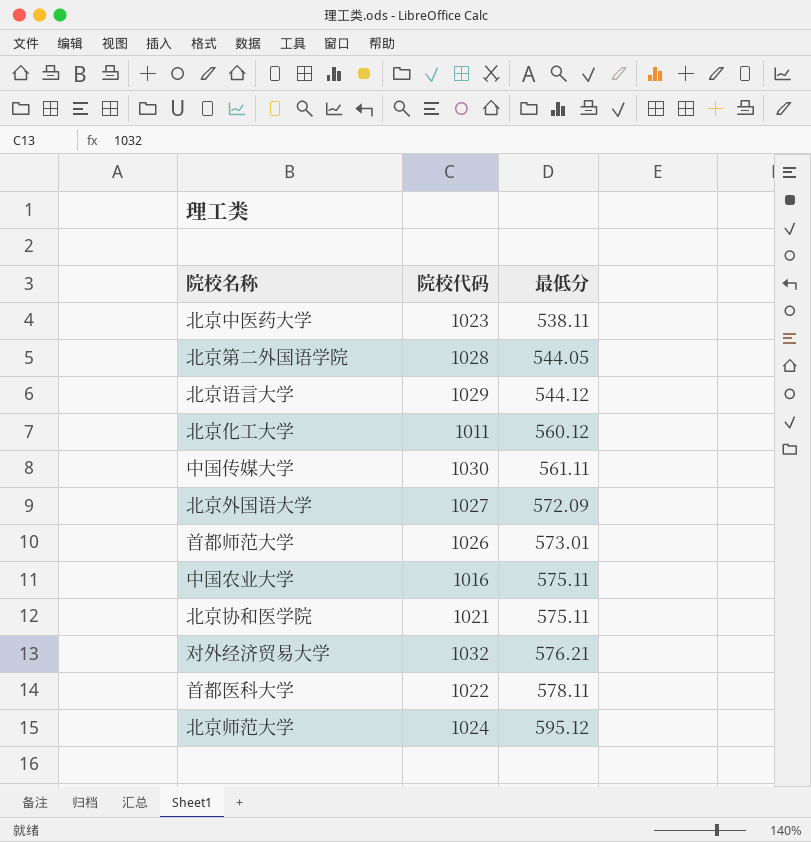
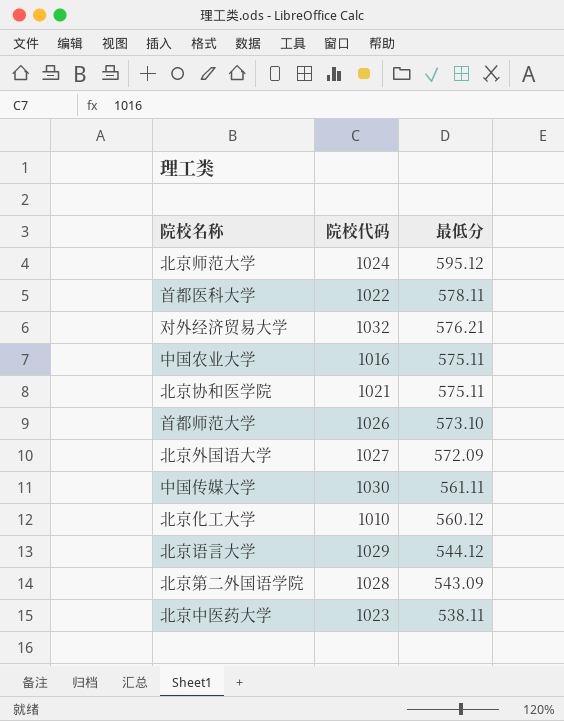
row order: 最低分 ascending -> 最低分 descending
首都师范大学 | 最低分: 573.01 -> 573.10
北京化工大学 | 院校代码: 1011 -> 1010
北京第二外国语学院 | 最低分: 544.05 -> 543.09

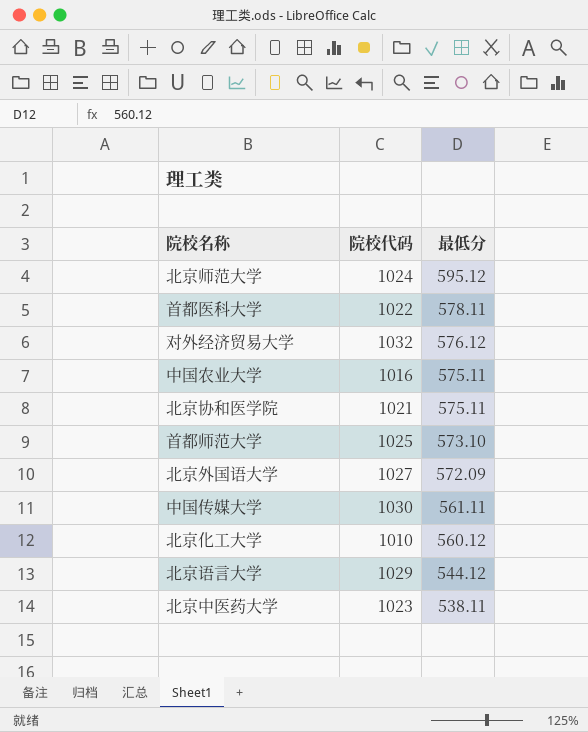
row 北京第二外国语学院: 1028 | 543.09 -> none
对外经济贸易大学 | 最低分: 576.21 -> 576.12
首都师范大学 | 院校代码: 1026 -> 1025

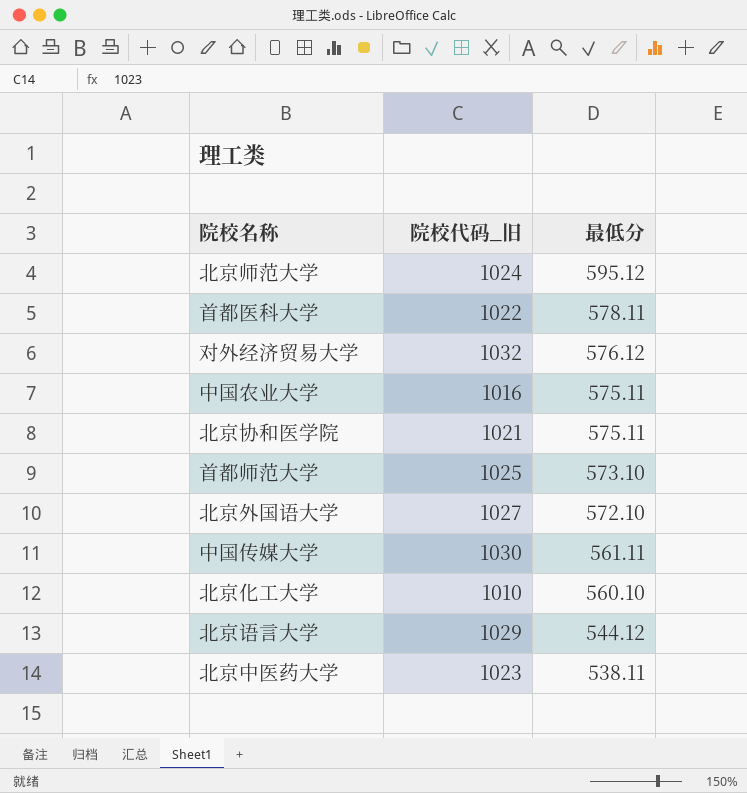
column name: 院校代码 -> 院校代码_旧
北京外国语大学 | 最低分: 572.09 -> 572.10
北京化工大学 | 最低分: 560.12 -> 560.10

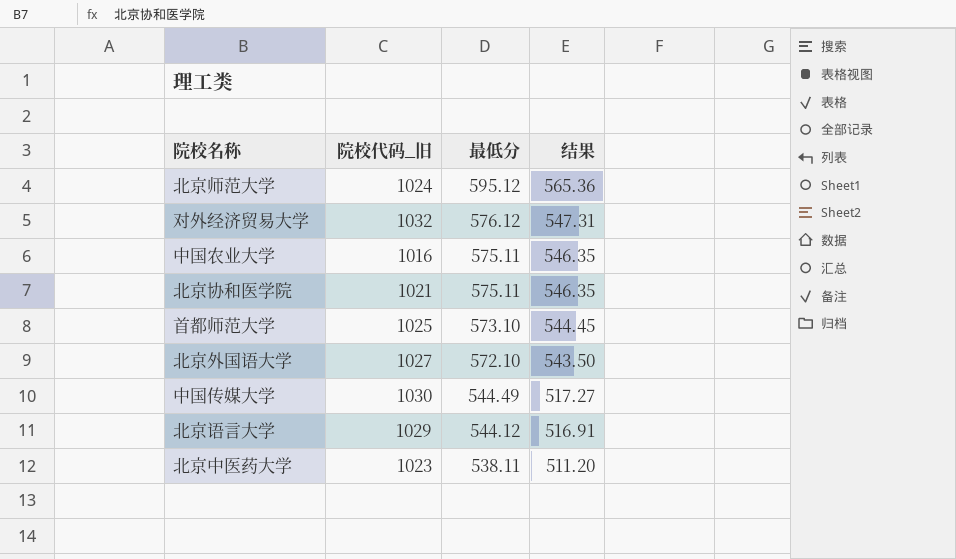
column 结果 | formula: none -> [最低分] * 0.95
row 首都医科大学: 1022 | 578.11 -> none
row 北京化工大学: 1010 | 560.10 -> none
中国传媒大学 | 最低分: 561.11 -> 544.49

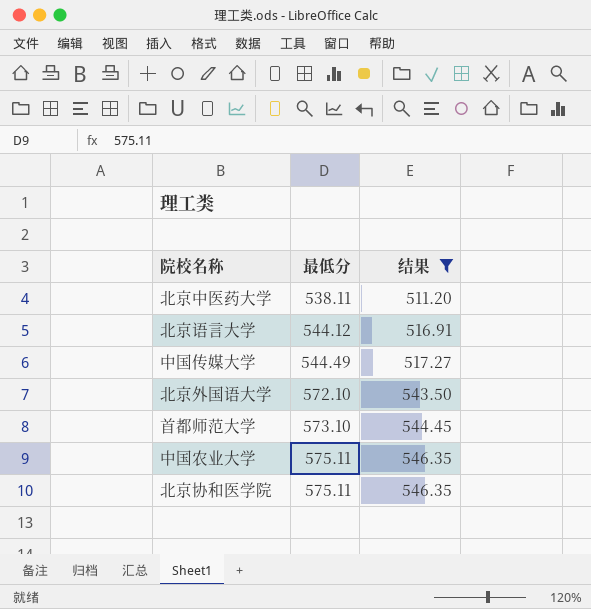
filter: none -> 结果 <= 546.35
row order: 最低分 descending -> 最低分 ascending
column 院校代码_旧 | position: 2 -> none

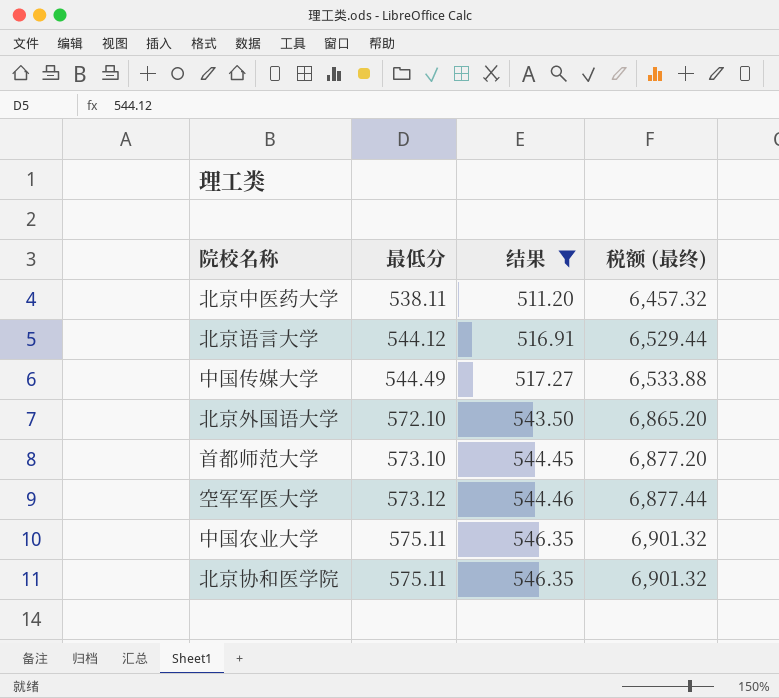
column 税额 (最终) | formula: none -> [最低分] * 12
row 空军军医大学: none -> 573.12 | 544.46 | 6,877.44

